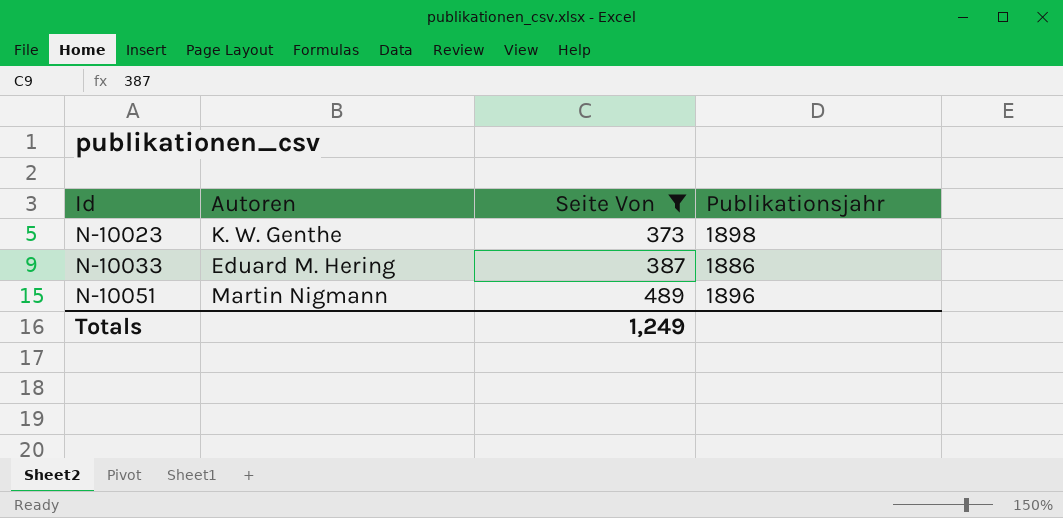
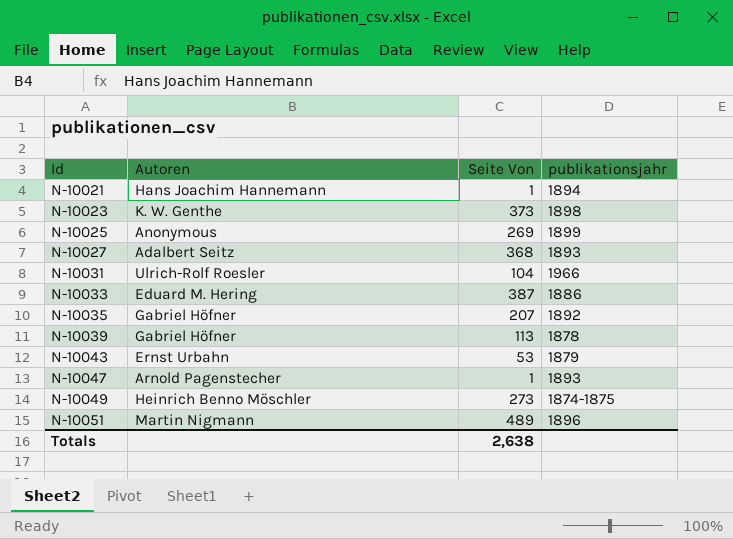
filter: Seite Von >= 373 -> none
column name: Publikationsjahr -> publikationsjahr
Totals | Seite Von: 1,249 -> 2,638

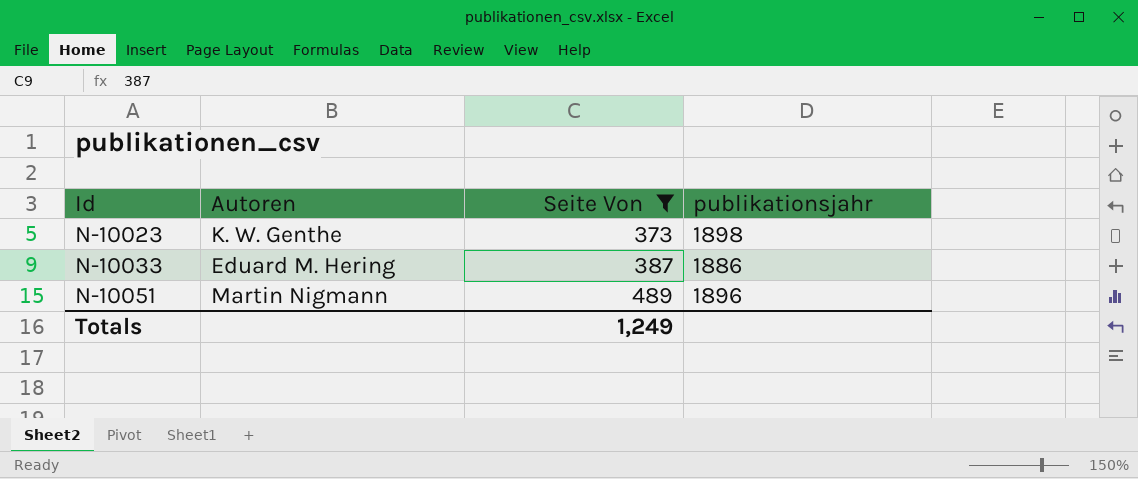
filter: none -> Seite Von >= 373
Totals | Seite Von: 2,638 -> 1,249

